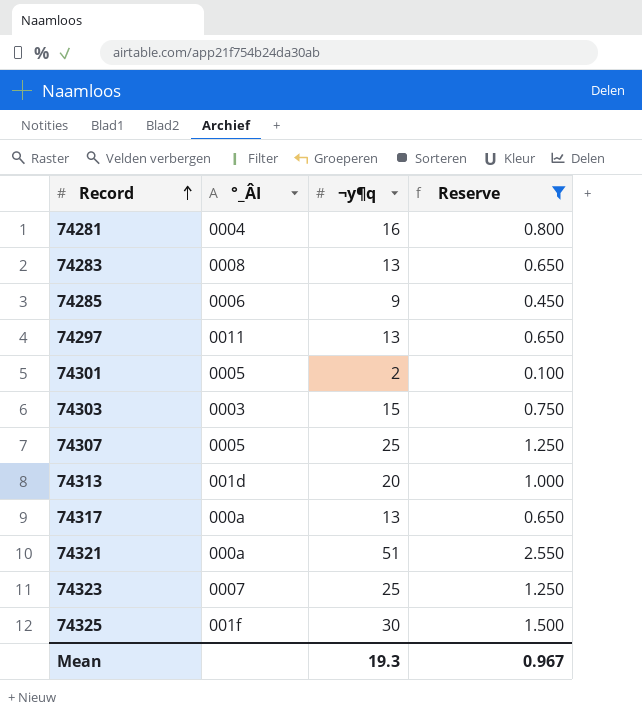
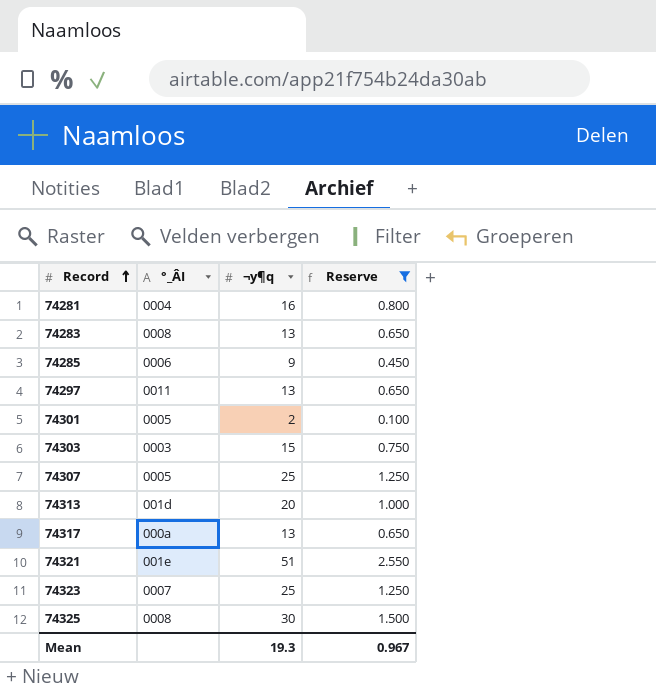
74321 | °_ÂI: 000a -> 001e
74325 | °_ÂI: 001f -> 0008

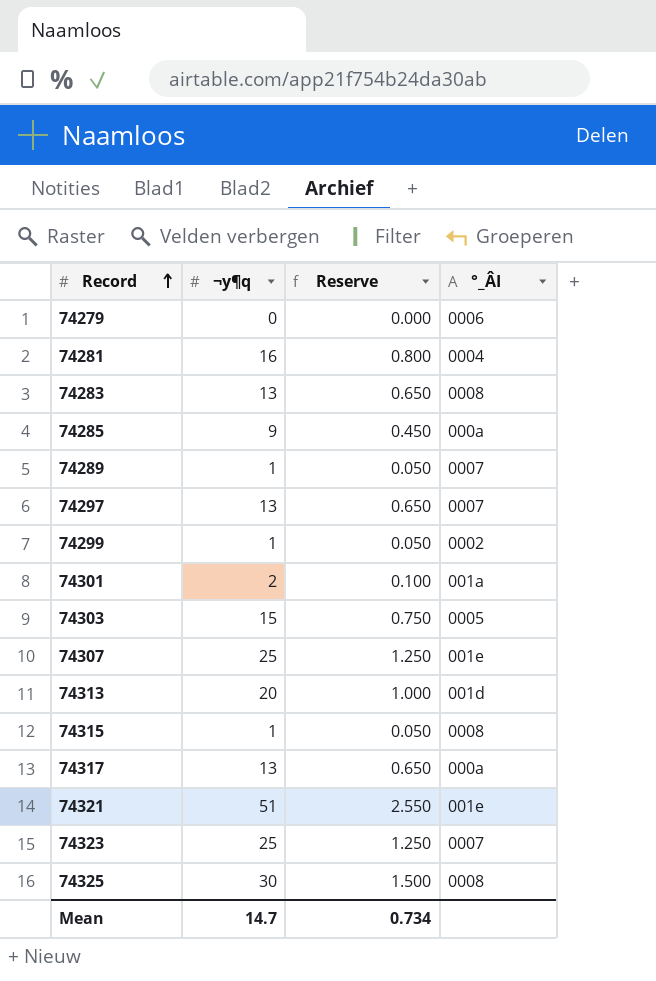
filter: Reserve >= 0.100 -> none
column °_ÂI | position: 2 -> 4
74285 | °_ÂI: 0006 -> 000a
74297 | °_ÂI: 0011 -> 0007
74301 | °_ÂI: 0005 -> 001a
74303 | °_ÂI: 0003 -> 0005
74307 | °_ÂI: 0005 -> 001e
Mean | ¬y¶q: 19.3 -> 14.7
Mean | Reserve: 0.967 -> 0.734

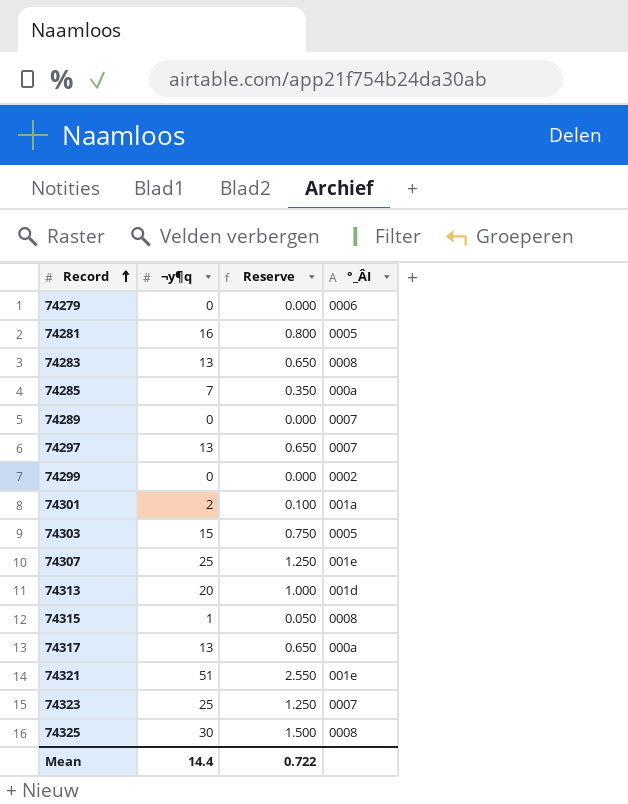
74281 | °_ÂI: 0004 -> 0005
74285 | ¬y¶q: 9 -> 7
74285 | Reserve: 0.450 -> 0.350
74289 | ¬y¶q: 1 -> 0
74289 | Reserve: 0.050 -> 0.000
74299 | ¬y¶q: 1 -> 0
74299 | Reserve: 0.050 -> 0.000
Mean | ¬y¶q: 14.7 -> 14.4
Mean | Reserve: 0.734 -> 0.722

